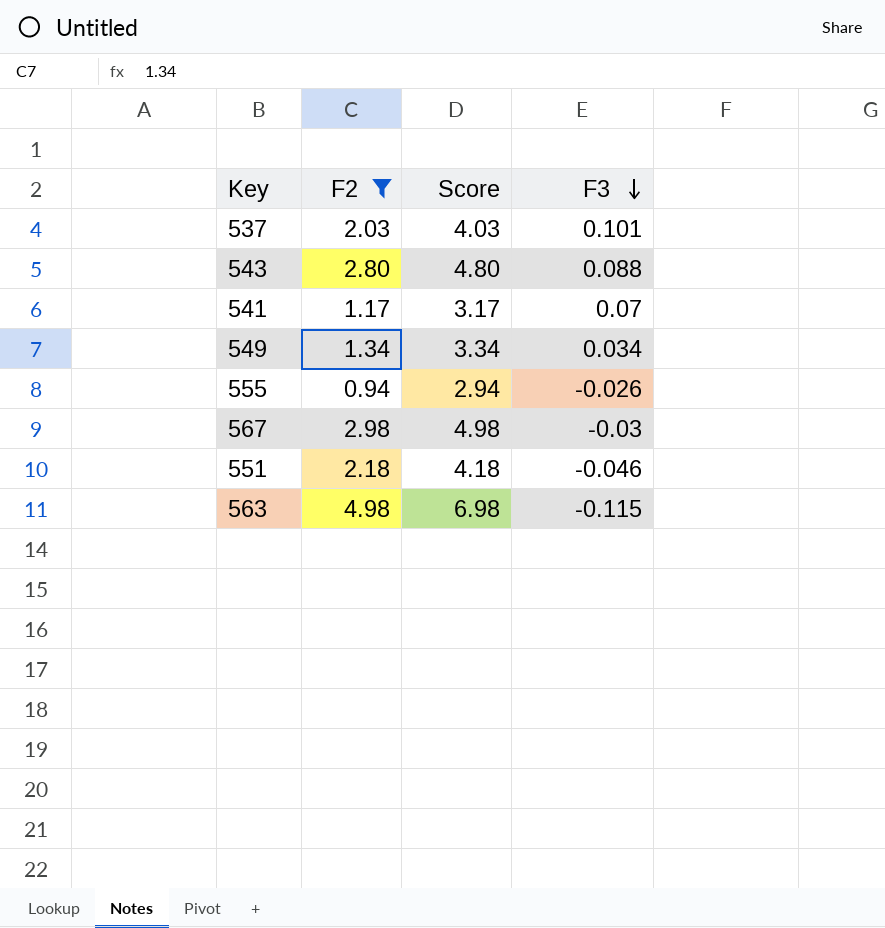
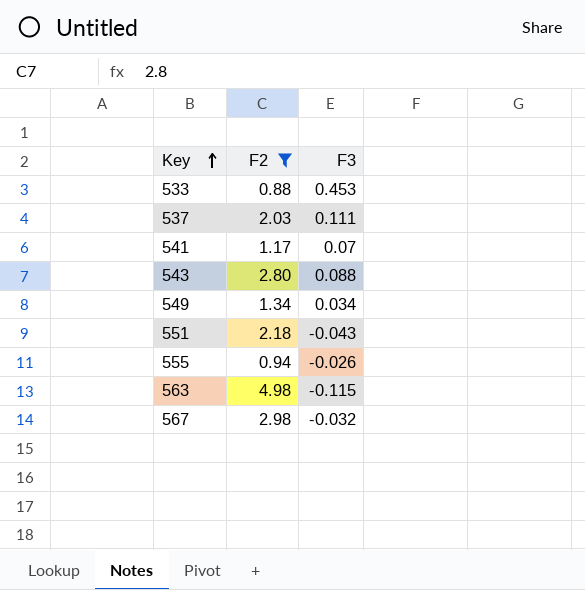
row order: F3 descending -> Key ascending
column Score | formula: [F2] + 2 -> none
row 533: none -> 0.88 | 0.453
537 | F3: 0.101 -> 0.111
551 | F3: -0.046 -> -0.043
567 | F3: -0.03 -> -0.032

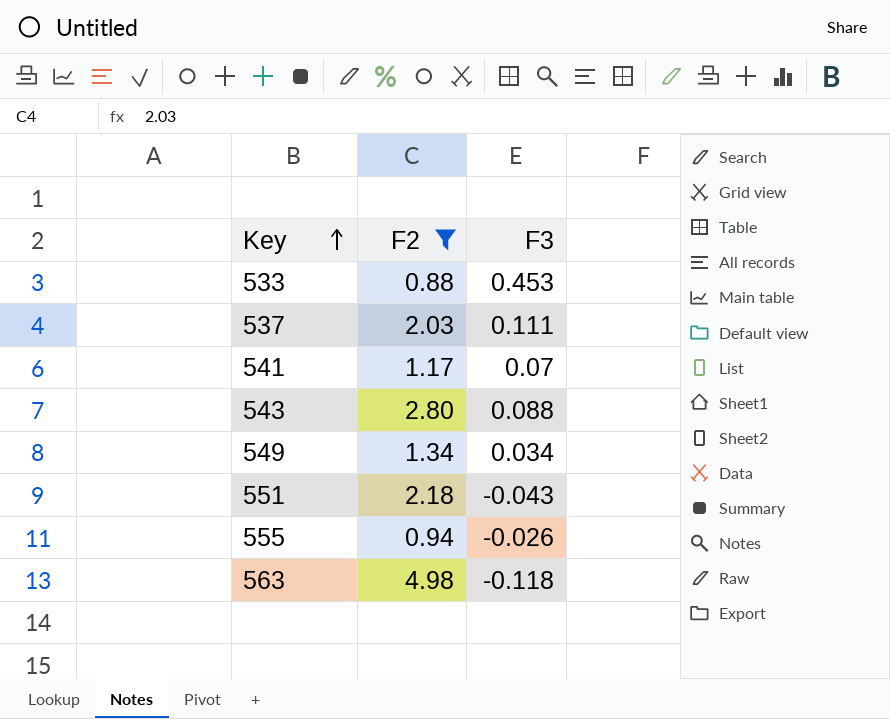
row 567: 2.98 | -0.032 -> none
563 | F3: -0.115 -> -0.118

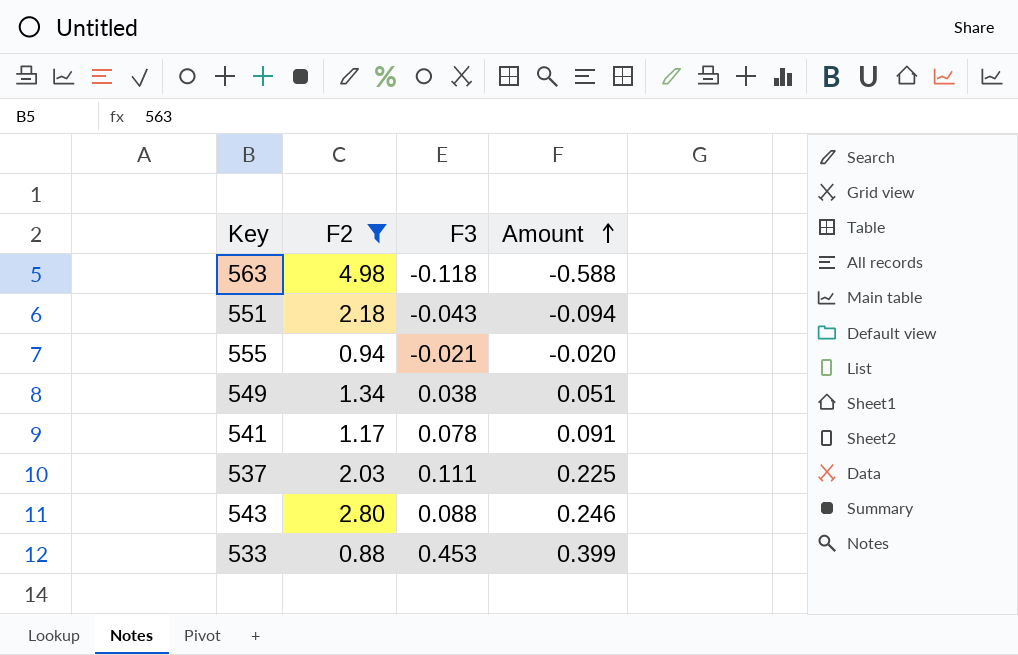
row order: Key ascending -> Amount ascending
column Amount | formula: none -> [F2] * [F3]
555 | F3: -0.026 -> -0.021
549 | F3: 0.034 -> 0.038
541 | F3: 0.07 -> 0.078

